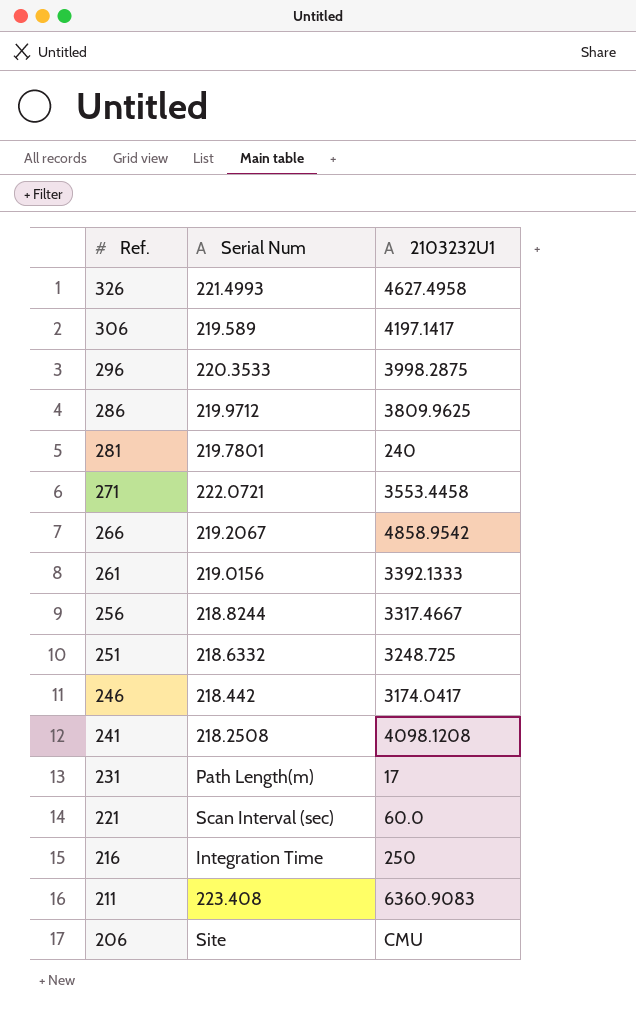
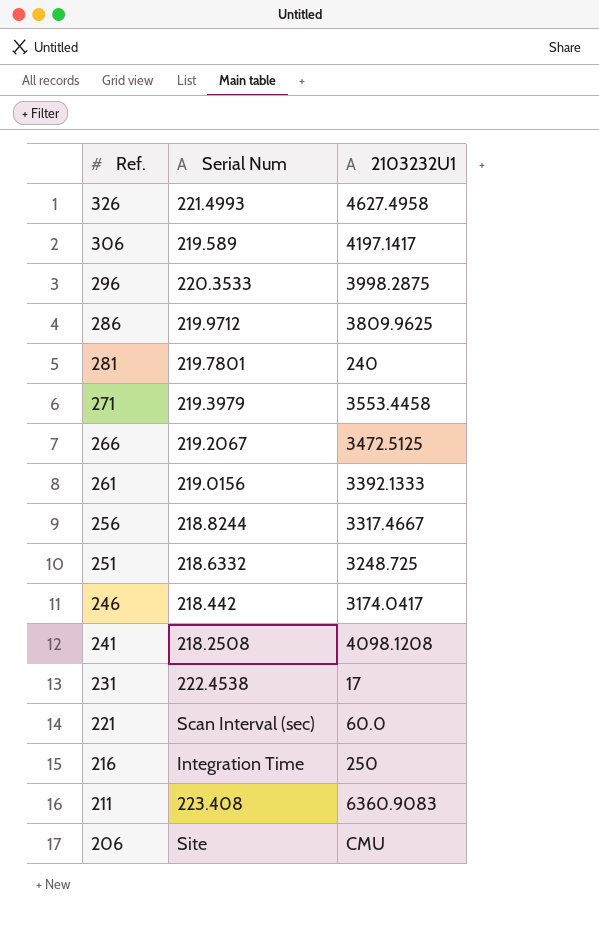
271 | Serial Num: 222.0721 -> 219.3979
266 | 2103232U1: 4858.9542 -> 3472.5125
231 | Serial Num: Path Length(m) -> 222.4538

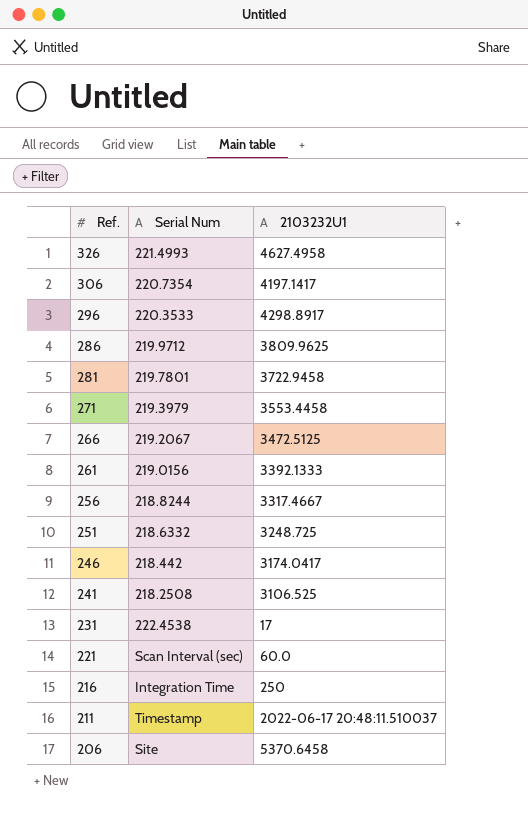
306 | Serial Num: 219.589 -> 220.7354
296 | 2103232U1: 3998.2875 -> 4298.8917
281 | 2103232U1: 240 -> 3722.9458
241 | 2103232U1: 4098.1208 -> 3106.525
211 | Serial Num: 223.408 -> Timestamp
211 | 2103232U1: 6360.9083 -> 2022-06-17 20:48:11.510037
206 | 2103232U1: CMU -> 5370.6458

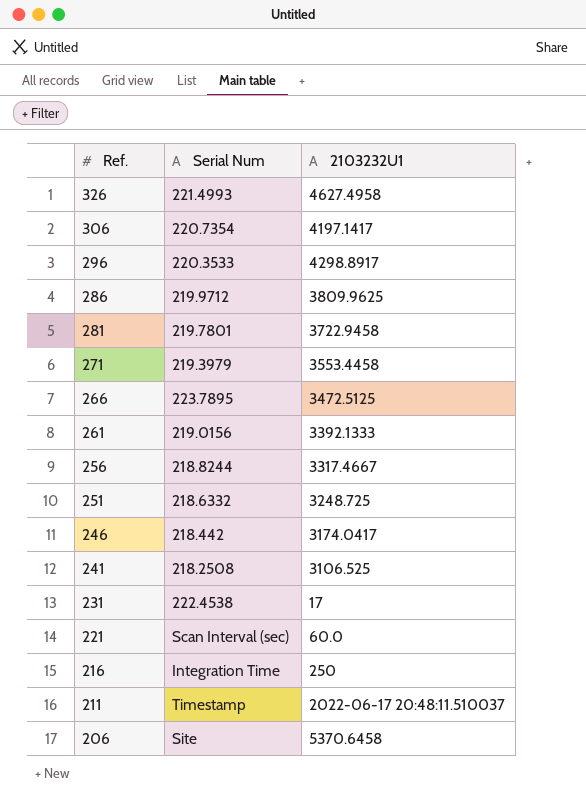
266 | Serial Num: 219.2067 -> 223.7895

